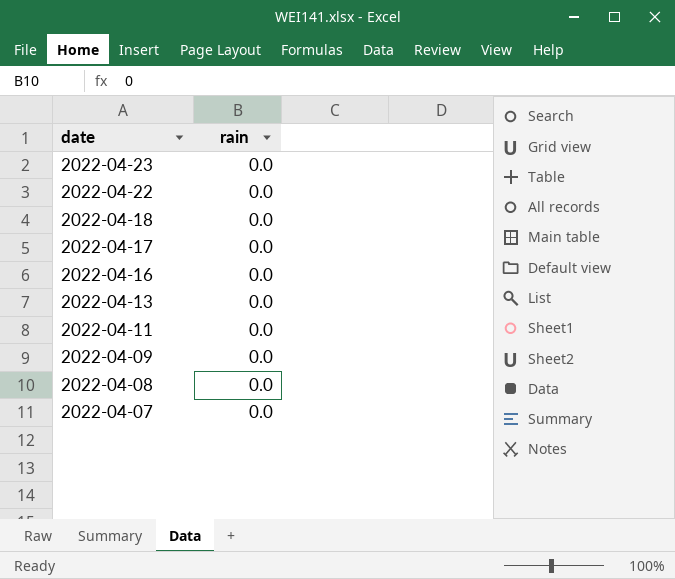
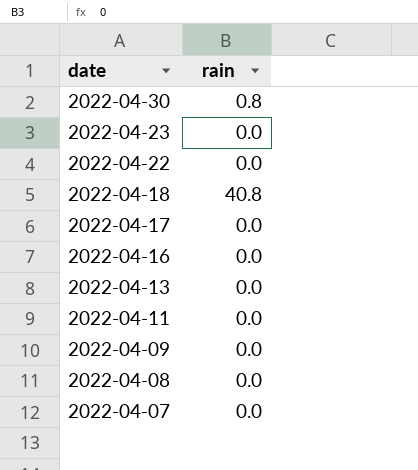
row 2022-04-30: none -> 0.8
2022-04-18 | rain: 0.0 -> 40.8

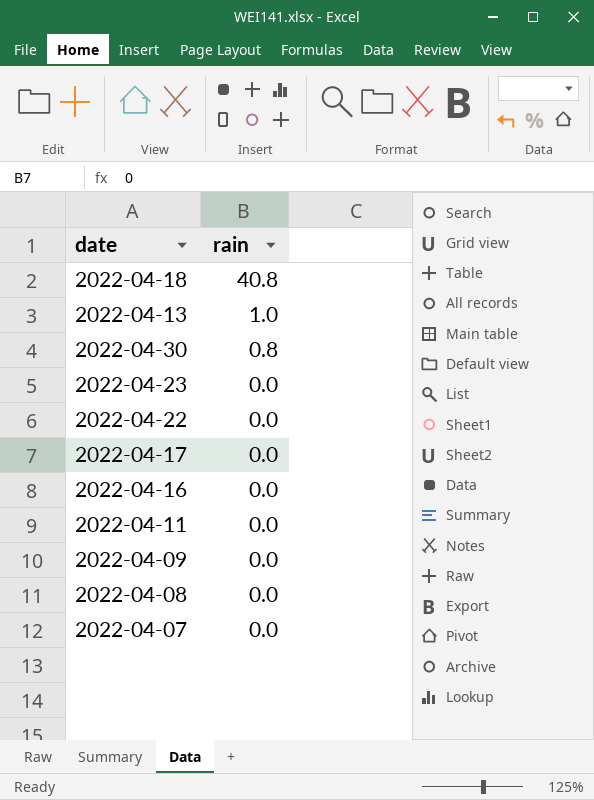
row order: date descending -> rain descending
2022-04-13 | rain: 0.0 -> 1.0

